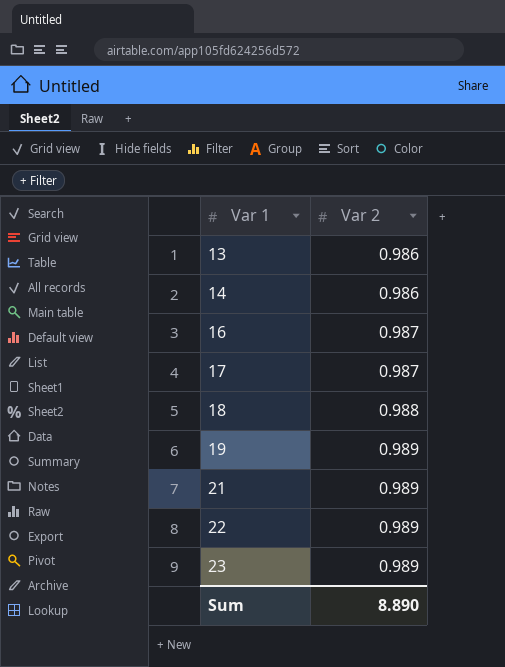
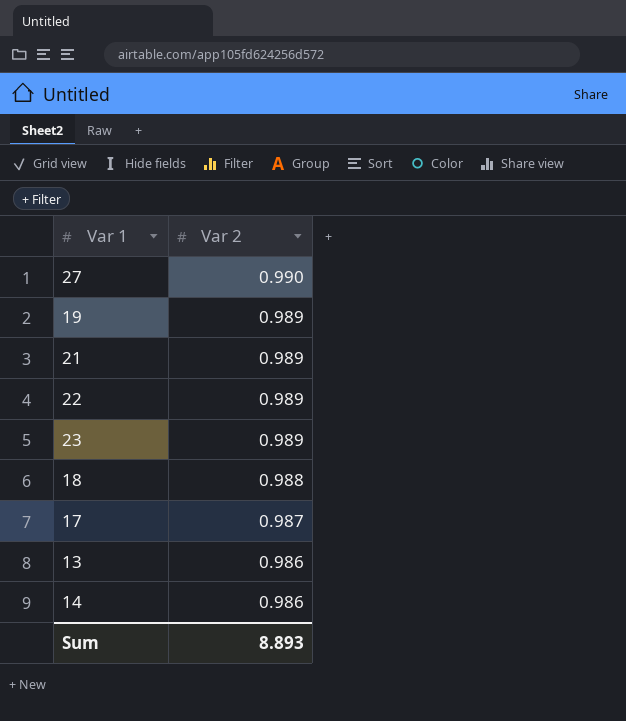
row order: Var 1 ascending -> Var 2 descending
row 16: 0.987 -> none
row 27: none -> 0.990
Sum | Var 2: 8.890 -> 8.893

